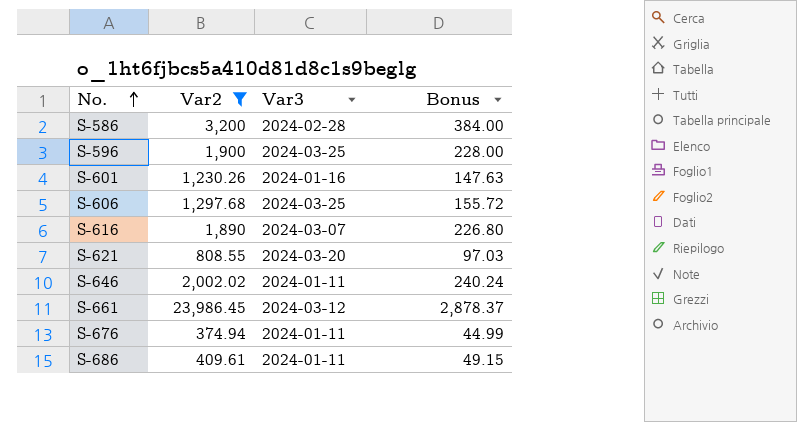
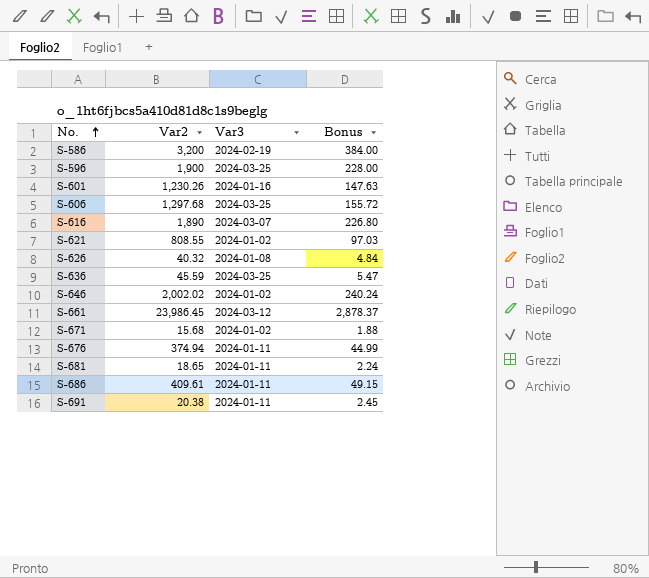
filter: Var2 >= 374.94 -> none
S-586 | Var3: 2024-02-28 -> 2024-02-19
S-621 | Var3: 2024-03-20 -> 2024-01-02
S-646 | Var3: 2024-01-11 -> 2024-01-02

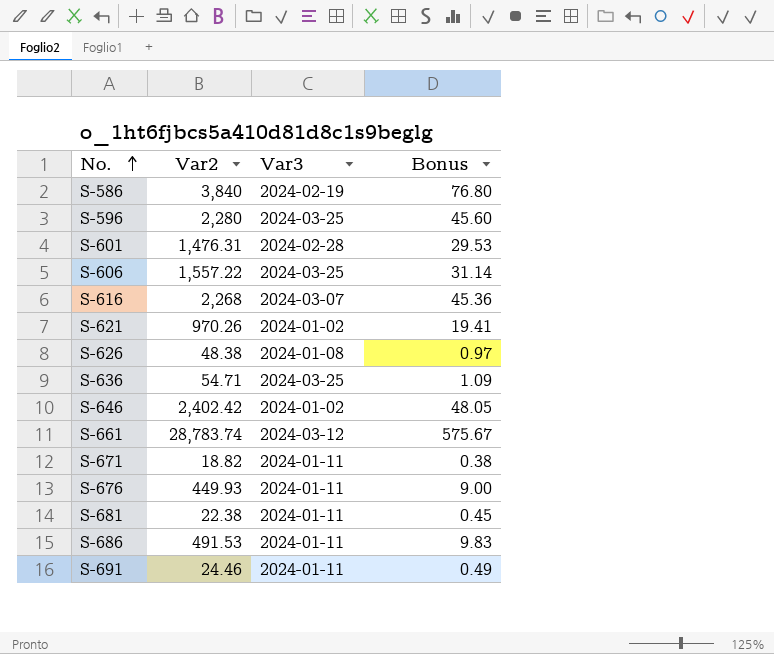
column Bonus | formula: [Var2] * 0.12 -> [Var2] * 0.02
S-586 | Var2: 3,200 -> 3,840
S-596 | Var2: 1,900 -> 2,280
S-601 | Var2: 1,230.26 -> 1,476.31
S-601 | Var3: 2024-01-16 -> 2024-02-28
S-606 | Var2: 1,297.68 -> 1,557.22
S-616 | Var2: 1,890 -> 2,268
S-621 | Var2: 808.55 -> 970.26
S-626 | Var2: 40.32 -> 48.38
S-636 | Var2: 45.59 -> 54.71
S-646 | Var2: 2,002.02 -> 2,402.42
S-661 | Var2: 23,986.45 -> 28,783.74
S-671 | Var2: 15.68 -> 18.82
S-671 | Var3: 2024-01-02 -> 2024-01-11
S-676 | Var2: 374.94 -> 449.93
S-681 | Var2: 18.65 -> 22.38
S-686 | Var2: 409.61 -> 491.53
S-691 | Var2: 20.38 -> 24.46

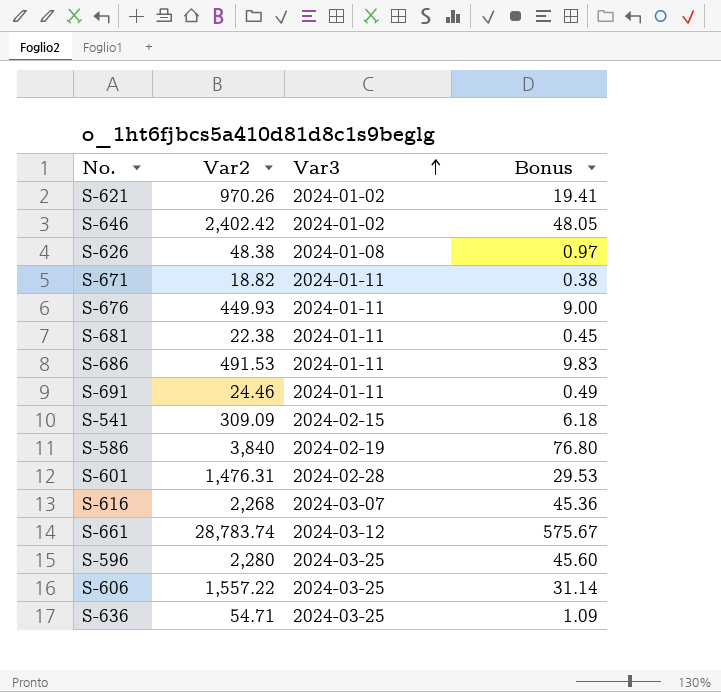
row order: No. ascending -> Var3 ascending
row S-541: none -> 309.09 | 2024-02-15 | 6.18

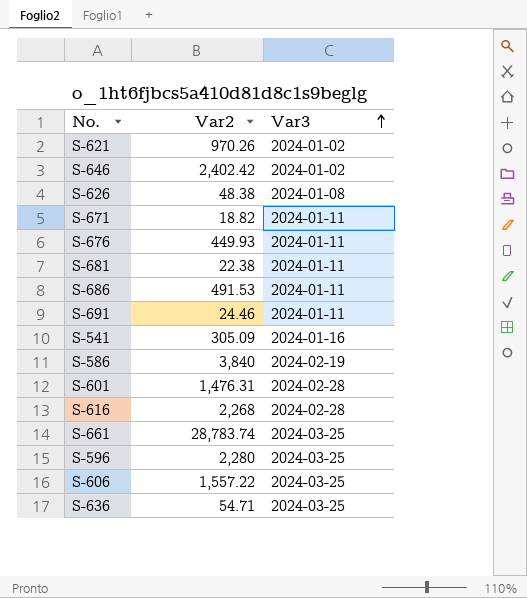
column Bonus | formula: [Var2] * 0.02 -> none
S-541 | Var2: 309.09 -> 305.09
S-541 | Var3: 2024-02-15 -> 2024-01-16
S-616 | Var3: 2024-03-07 -> 2024-02-28
S-661 | Var3: 2024-03-12 -> 2024-03-25

